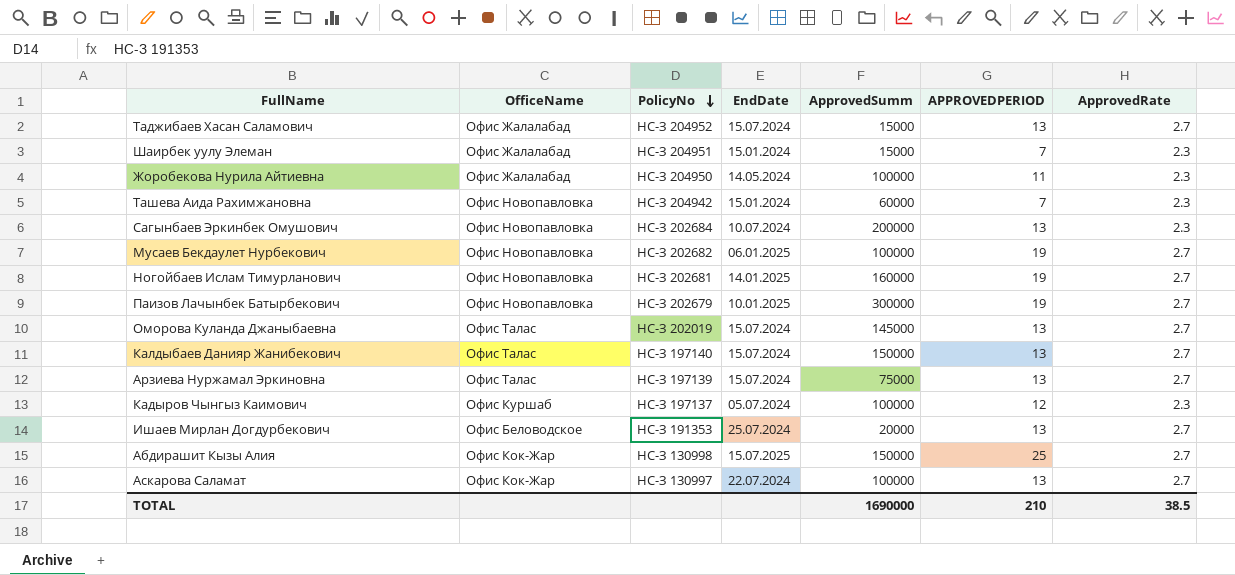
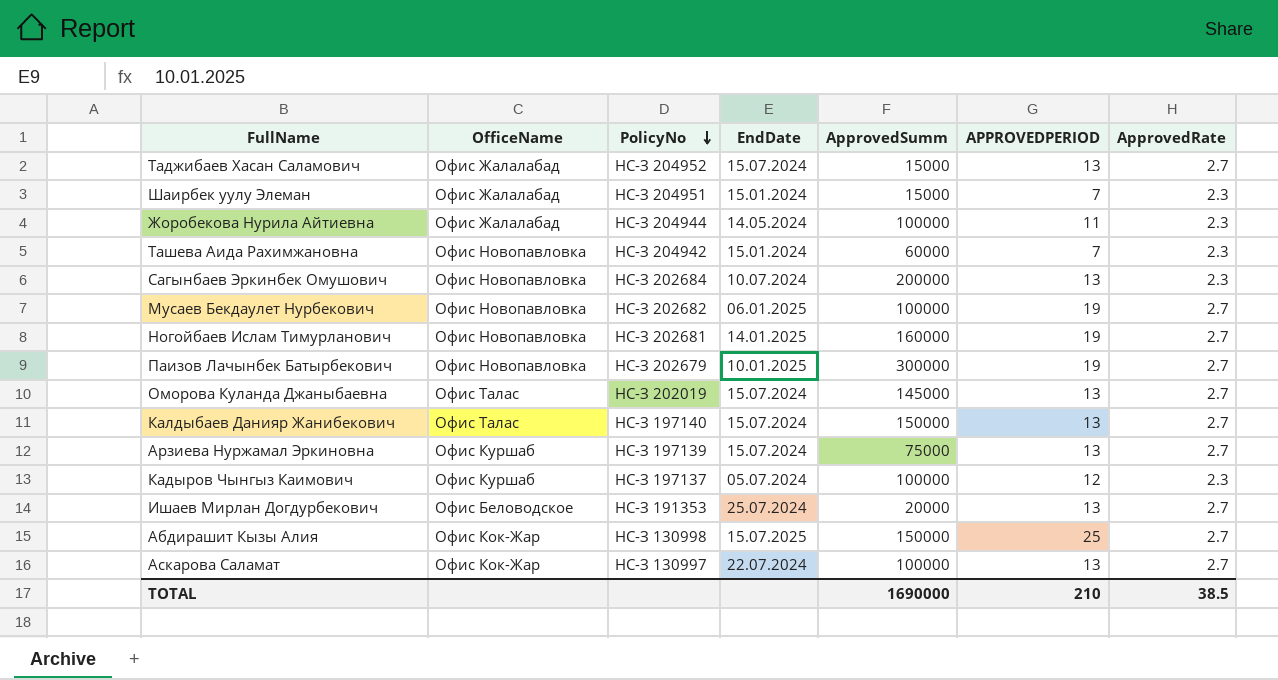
Жоробекова Нурила Айтиевна | PolicyNo: НС-З 204950 -> НС-З 204944
Арзиева Нуржамал Эркиновна | OfficeName: Офис Талас -> Офис Куршаб

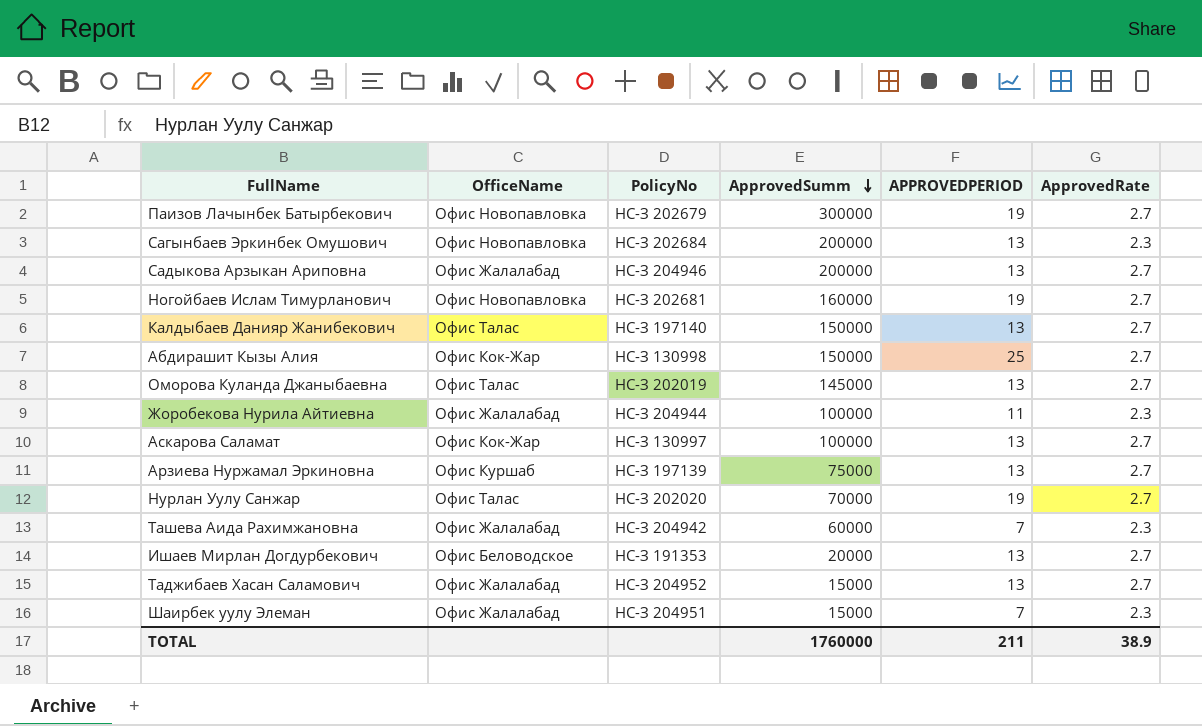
row order: PolicyNo descending -> ApprovedSumm descending
column EndDate | position: 4 -> none
row Мусаев Бекдаулет Нурбекович: Офис Новопавловка | НС-З 202682 | 06.01.2025 | 100000 | 19 | 2.7 -> none
row Кадыров Чынгыз Каимович: Офис Куршаб | НС-З 197137 | 05.07.2024 | 100000 | 12 | 2.3 -> none
row Садыкова Арзыкан Ариповна: none -> Офис Жалалабад | НС-З 204946 | 200000 | 13 | 2.7
row Нурлан Уулу Санжар: none -> Офис Талас | НС-З 202020 | 70000 | 19 | 2.7
Ташева Аида Рахимжановна | OfficeName: Офис Новопавловка -> Офис Жалалабад
TOTAL | ApprovedSumm: 1690000 -> 1760000
TOTAL | APPROVEDPERIOD: 210 -> 211
TOTAL | ApprovedRate: 38.5 -> 38.9

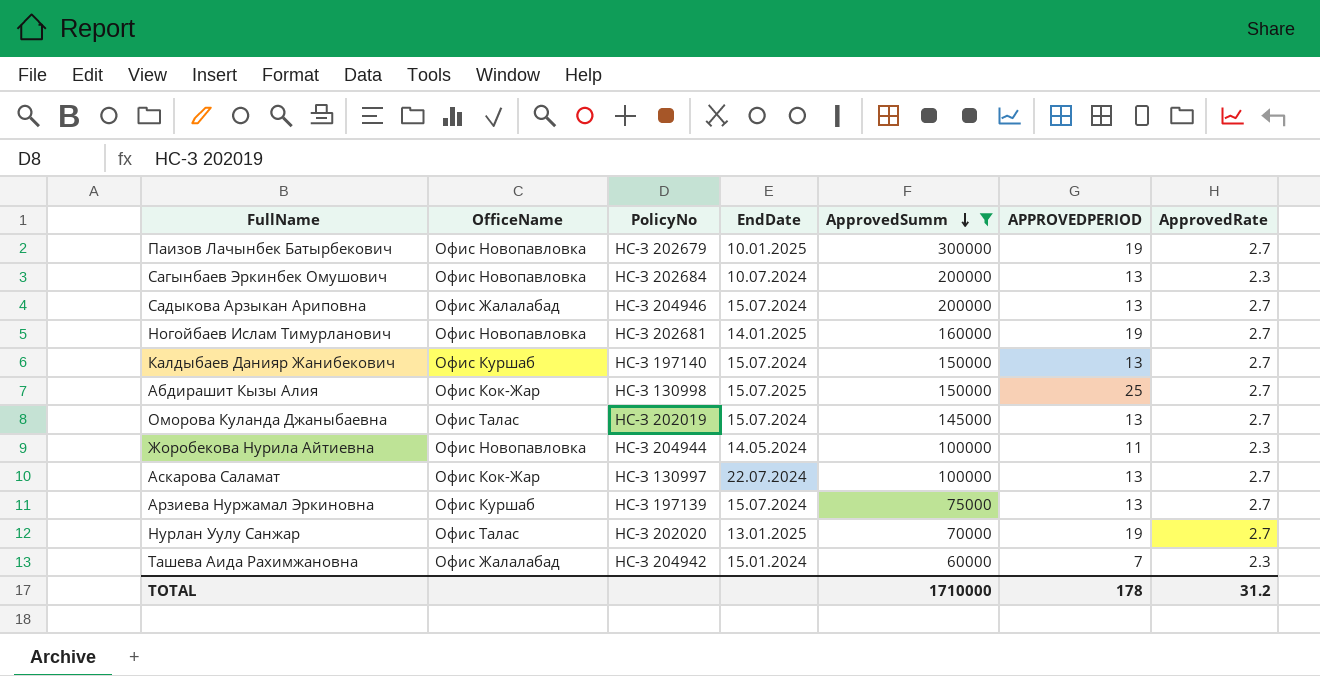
filter: none -> ApprovedSumm >= 60000
column EndDate | position: none -> 4
Калдыбаев Данияр Жанибекович | OfficeName: Офис Талас -> Офис Куршаб
Жоробекова Нурила Айтиевна | OfficeName: Офис Жалалабад -> Офис Новопавловка
TOTAL | ApprovedSumm: 1760000 -> 1710000
TOTAL | APPROVEDPERIOD: 211 -> 178
TOTAL | ApprovedRate: 38.9 -> 31.2

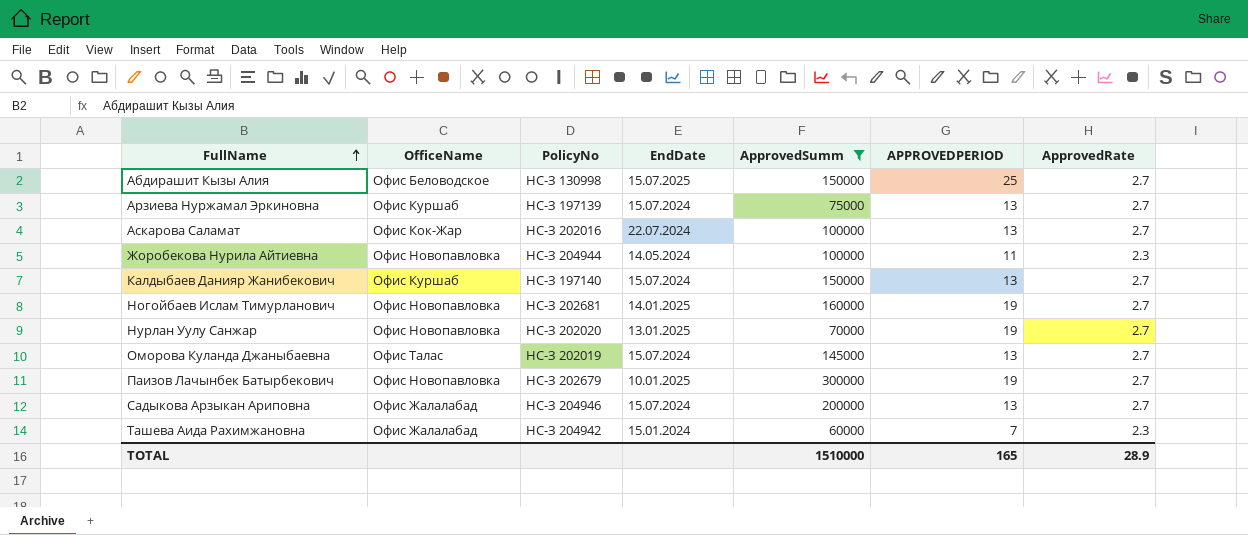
row order: ApprovedSumm descending -> FullName ascending
row Сагынбаев Эркинбек Омушович: Офис Новопавловка | НС-З 202684 | 10.07.2024 | 200000 | 13 | 2.3 -> none
Абдирашит Кызы Алия | OfficeName: Офис Кок-Жар -> Офис Беловодское
Аскарова Саламат | PolicyNo: НС-З 130997 -> НС-З 202016
Нурлан Уулу Санжар | OfficeName: Офис Талас -> Офис Новопавловка
TOTAL | ApprovedSumm: 1710000 -> 1510000
TOTAL | APPROVEDPERIOD: 178 -> 165
TOTAL | ApprovedRate: 31.2 -> 28.9

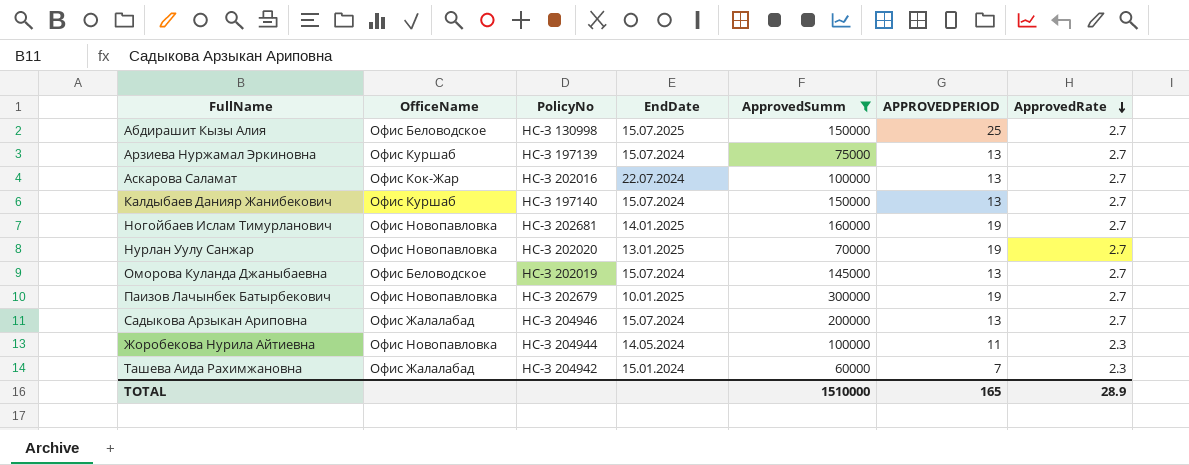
row order: FullName ascending -> ApprovedRate descending
Оморова Куланда Джаныбаевна | OfficeName: Офис Талас -> Офис Беловодское

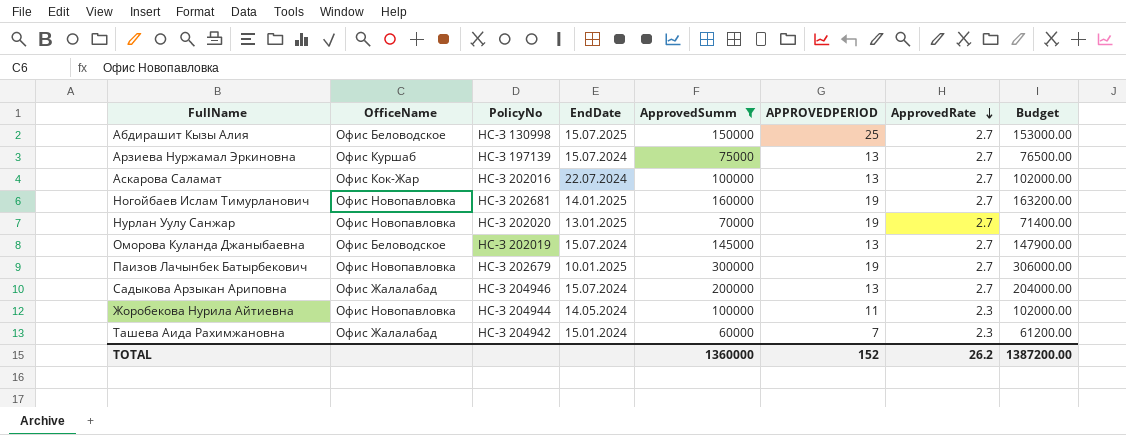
column Budget | formula: none -> [ApprovedSumm] * 1.02
row Калдыбаев Данияр Жанибекович: Офис Куршаб | НС-З 197140 | 15.07.2024 | 150000 | 13 | 2.7 -> none
TOTAL | ApprovedSumm: 1510000 -> 1360000
TOTAL | APPROVEDPERIOD: 165 -> 152
TOTAL | ApprovedRate: 28.9 -> 26.2

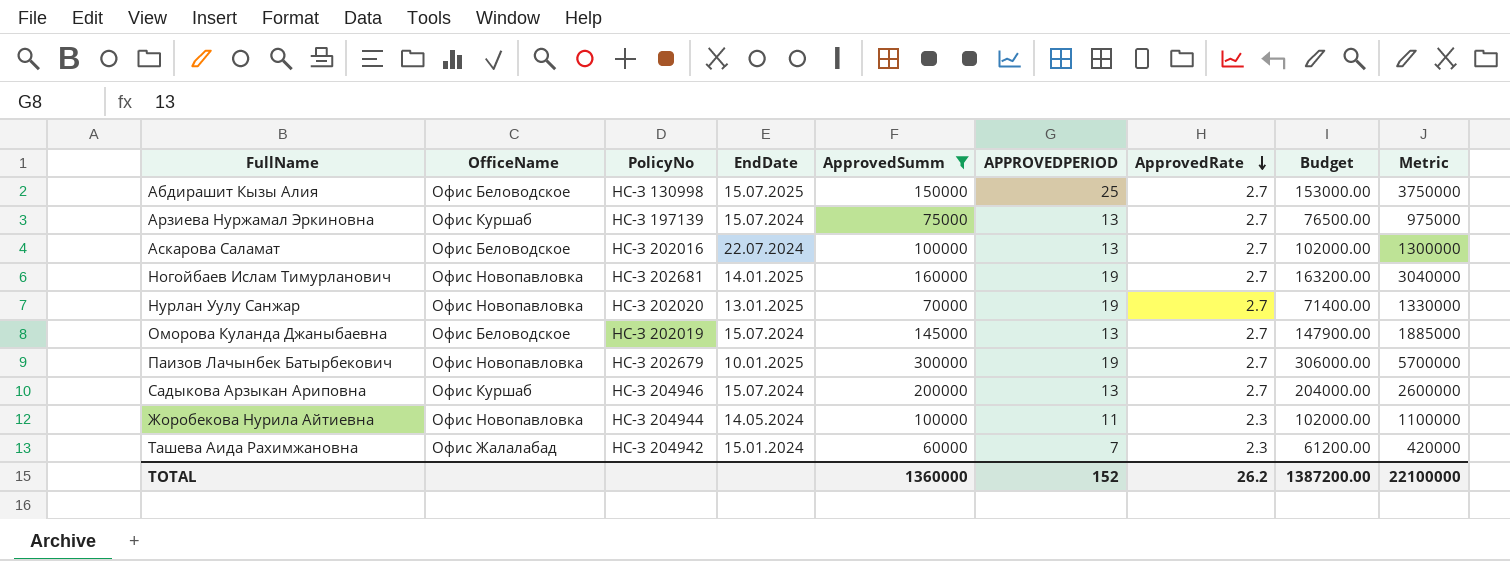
column Metric | formula: none -> [ApprovedSumm] * [APPROVEDPERIOD]
Аскарова Саламат | OfficeName: Офис Кок-Жар -> Офис Беловодское
Садыкова Арзыкан Ариповна | OfficeName: Офис Жалалабад -> Офис Куршаб

